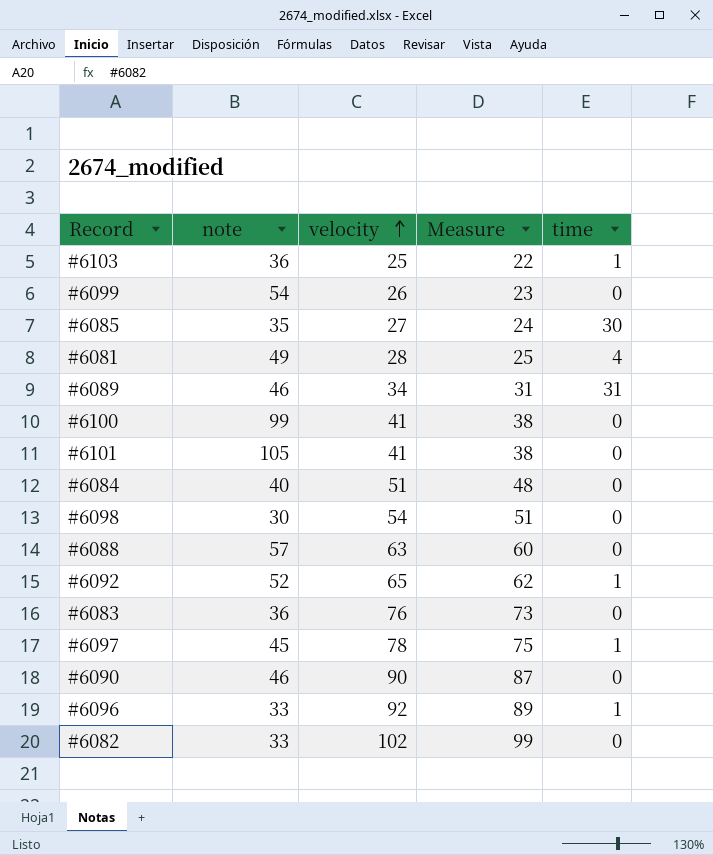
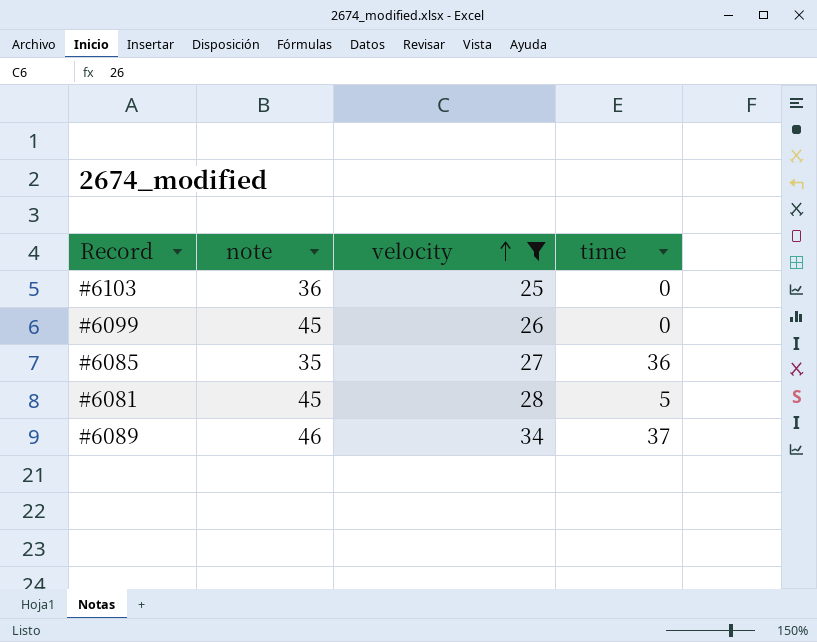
filter: none -> velocity <= 34
column Measure | formula: [velocity] - 3 -> none
#6103 | time: 1 -> 0
#6099 | note: 54 -> 45
#6085 | time: 30 -> 36
#6081 | note: 49 -> 45
#6081 | time: 4 -> 5
#6089 | time: 31 -> 37

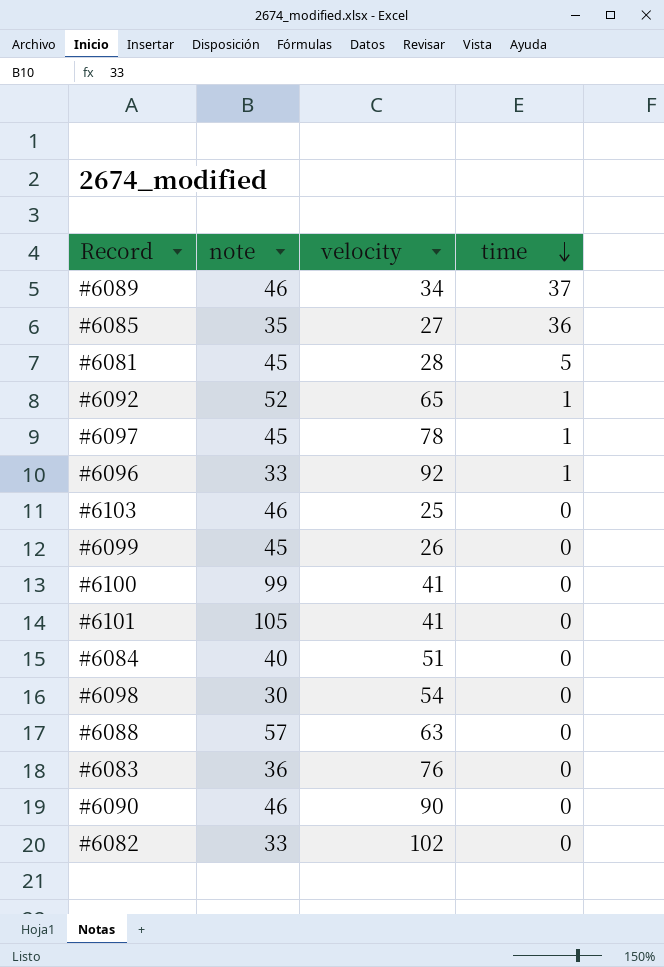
filter: velocity <= 34 -> none
row order: velocity ascending -> time descending
#6103 | note: 36 -> 46

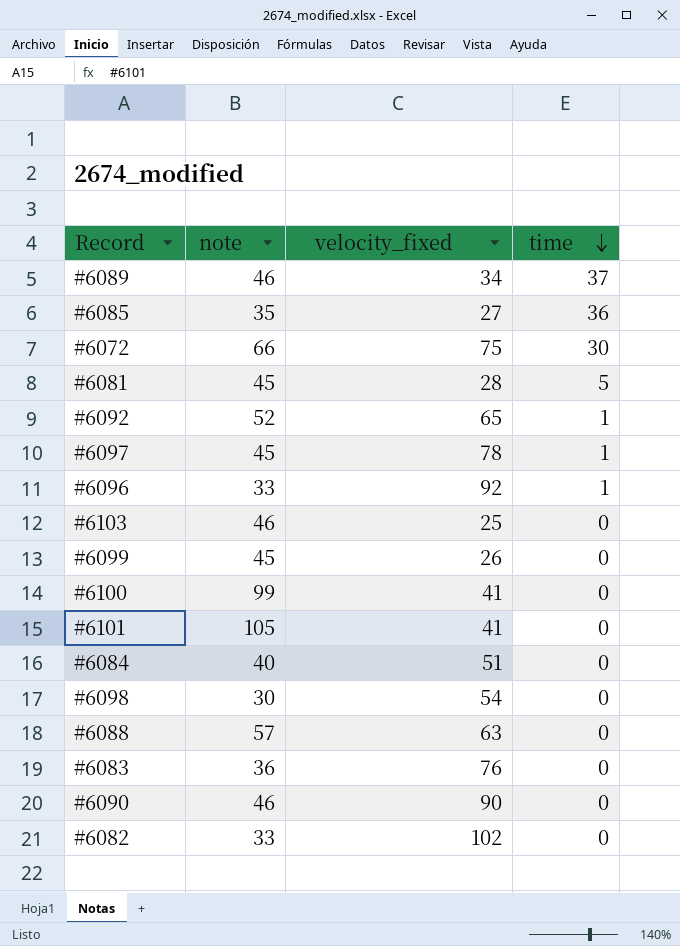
column name: velocity -> velocity_fixed
row #6072: none -> 66 | 75 | 30

